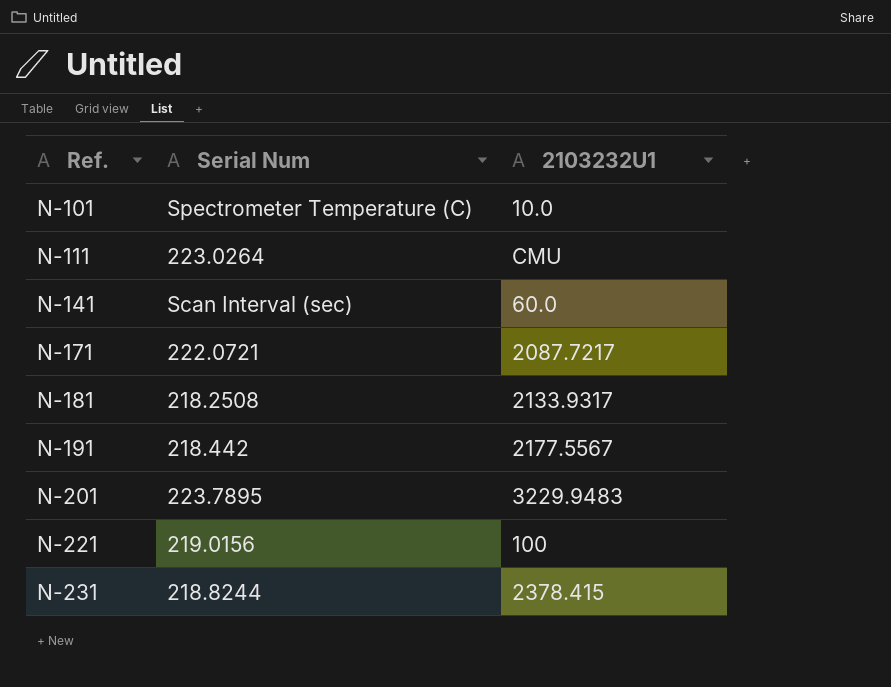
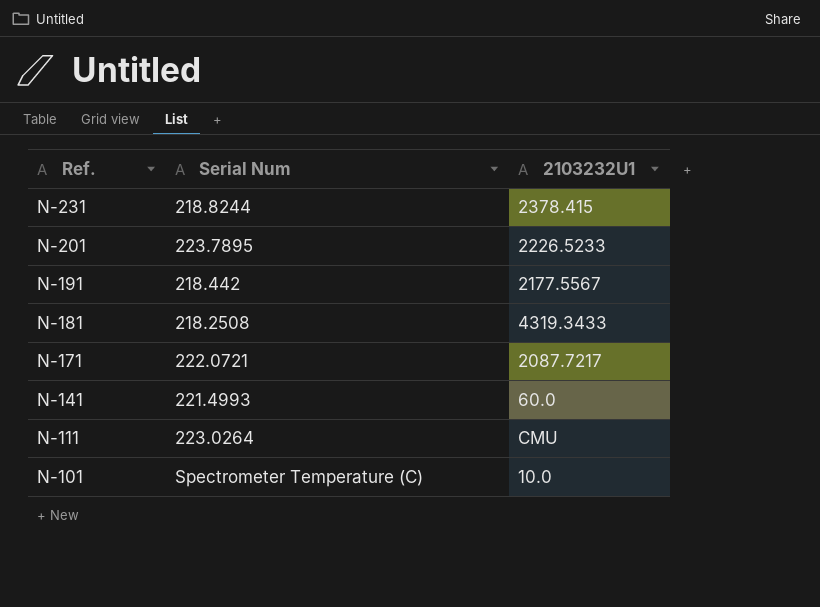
row order: Ref. ascending -> Ref. descending
row N-221: 219.0156 | 100 -> none
N-201 | 2103232U1: 3229.9483 -> 2226.5233
N-181 | 2103232U1: 2133.9317 -> 4319.3433
N-141 | Serial Num: Scan Interval (sec) -> 221.4993

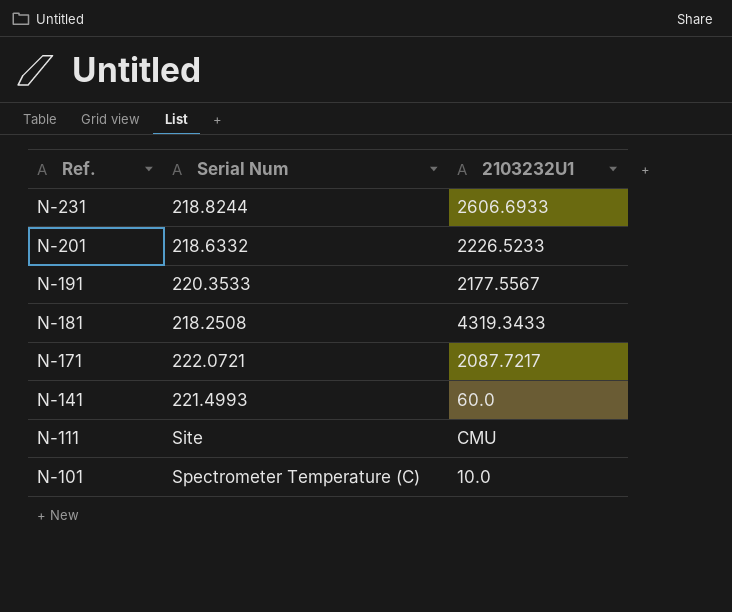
N-231 | 2103232U1: 2378.415 -> 2606.6933
N-201 | Serial Num: 223.7895 -> 218.6332
N-191 | Serial Num: 218.442 -> 220.3533
N-111 | Serial Num: 223.0264 -> Site

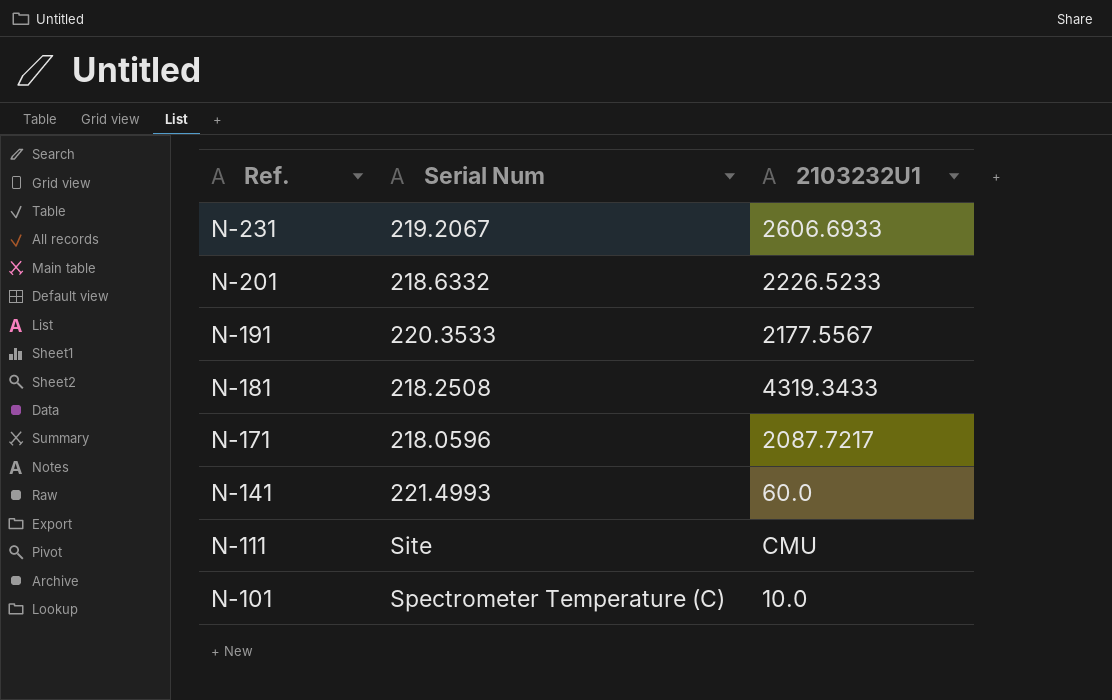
N-231 | Serial Num: 218.8244 -> 219.2067
N-171 | Serial Num: 222.0721 -> 218.0596

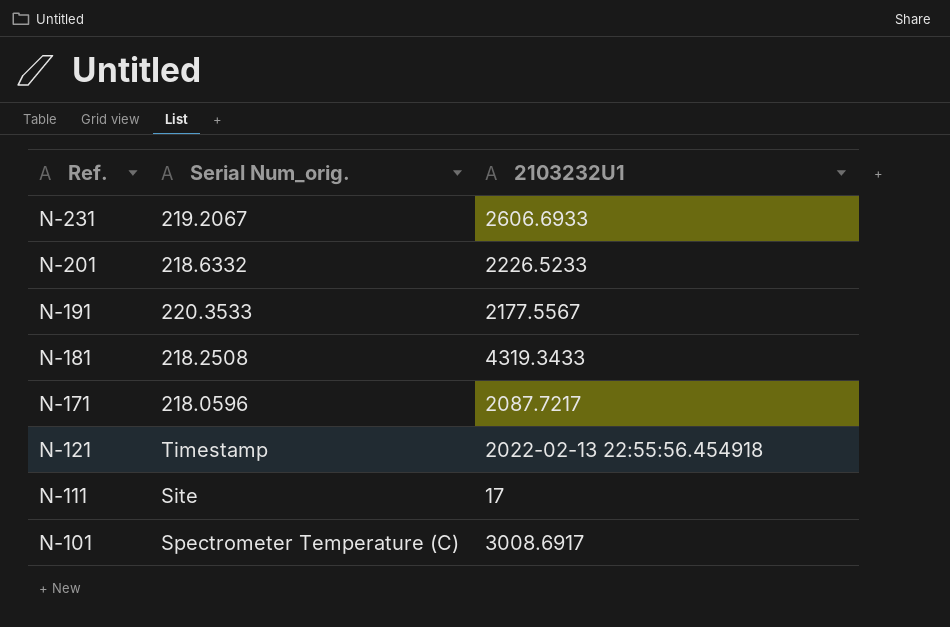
column name: Serial Num -> Serial Num_orig.
row N-141: 221.4993 | 60.0 -> none
row N-121: none -> Timestamp | 2022-02-13 22:55:56.454918
N-111 | 2103232U1: CMU -> 17
N-101 | 2103232U1: 10.0 -> 3008.6917

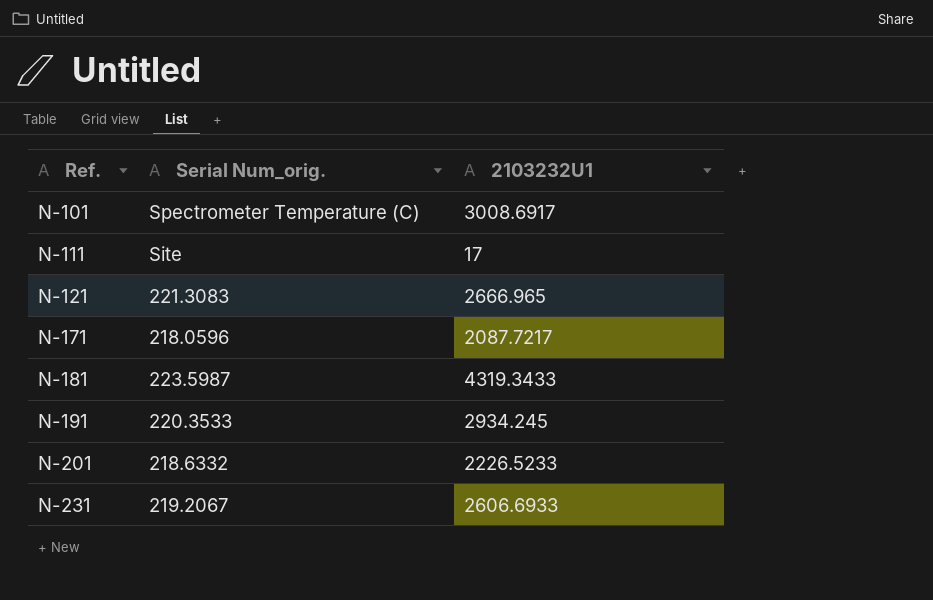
row order: Ref. descending -> Ref. ascending
N-121 | Serial Num_orig.: Timestamp -> 221.3083
N-121 | 2103232U1: 2022-02-13 22:55:56.454918 -> 2666.965
N-181 | Serial Num_orig.: 218.2508 -> 223.5987
N-191 | 2103232U1: 2177.5567 -> 2934.245

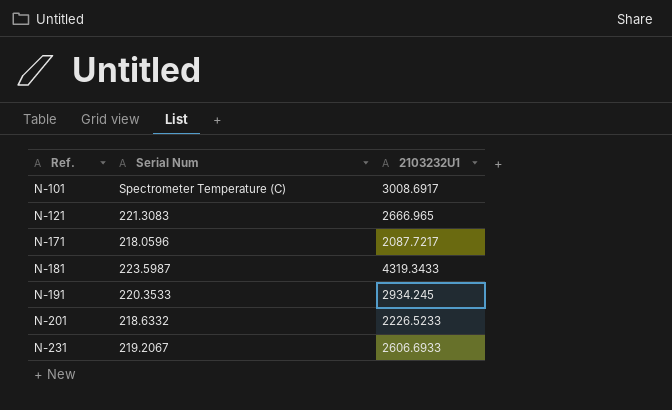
column name: Serial Num_orig. -> Serial Num
row N-111: Site | 17 -> none

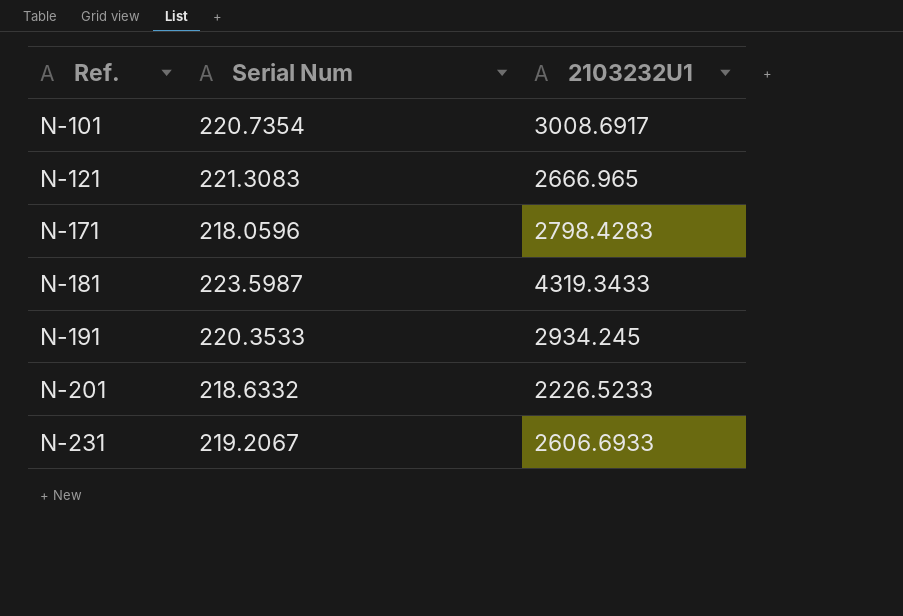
N-101 | Serial Num: Spectrometer Temperature (C) -> 220.7354
N-171 | 2103232U1: 2087.7217 -> 2798.4283

